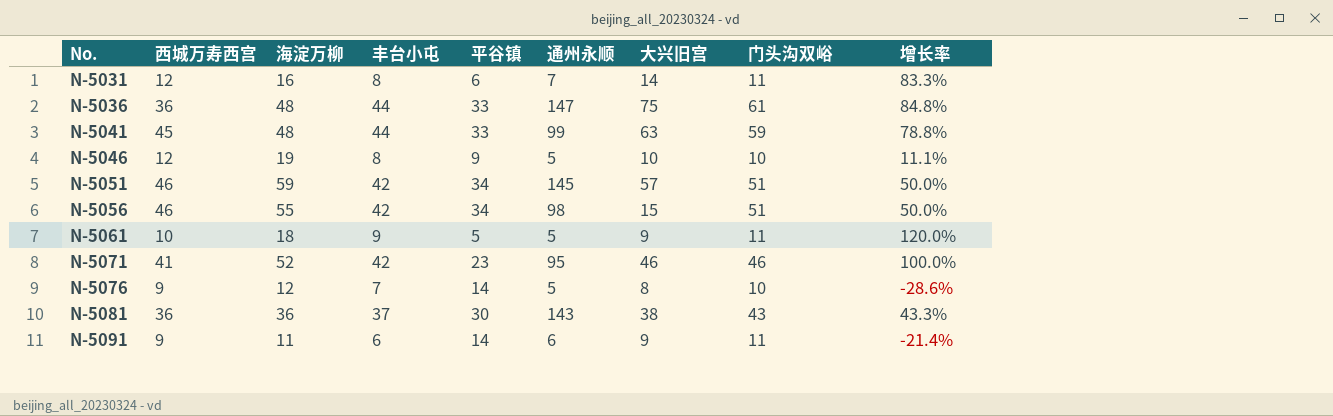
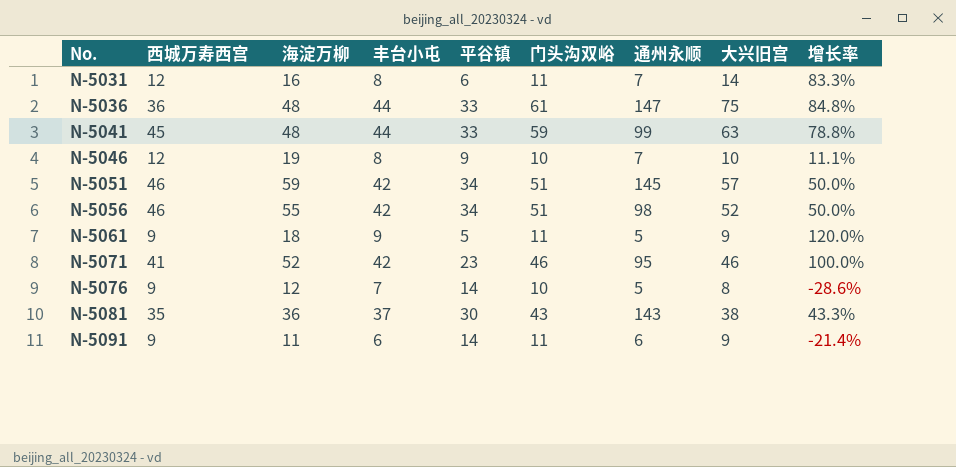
column 门头沟双峪 | position: 8 -> 6
N-5046 | 通州永顺: 5 -> 7
N-5056 | 大兴旧宫: 15 -> 52
N-5061 | 西城万寿西宫: 10 -> 9
N-5081 | 西城万寿西宫: 36 -> 35

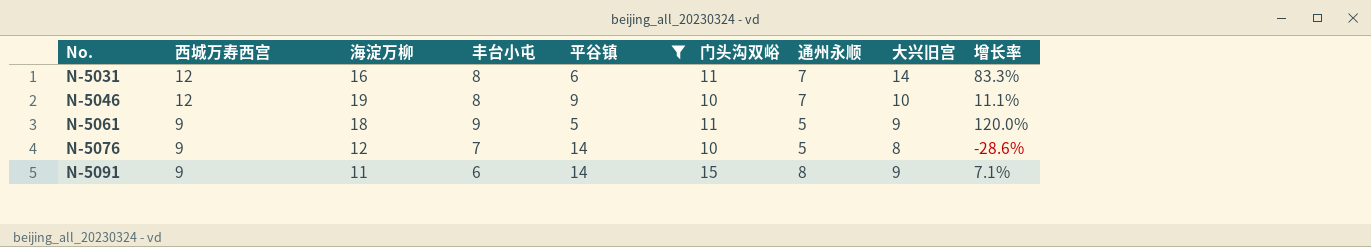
filter: none -> 平谷镇 <= 14
N-5091 | 门头沟双峪: 11 -> 15
N-5091 | 通州永顺: 6 -> 8
N-5091 | 增长率: -21.4% -> 7.1%

